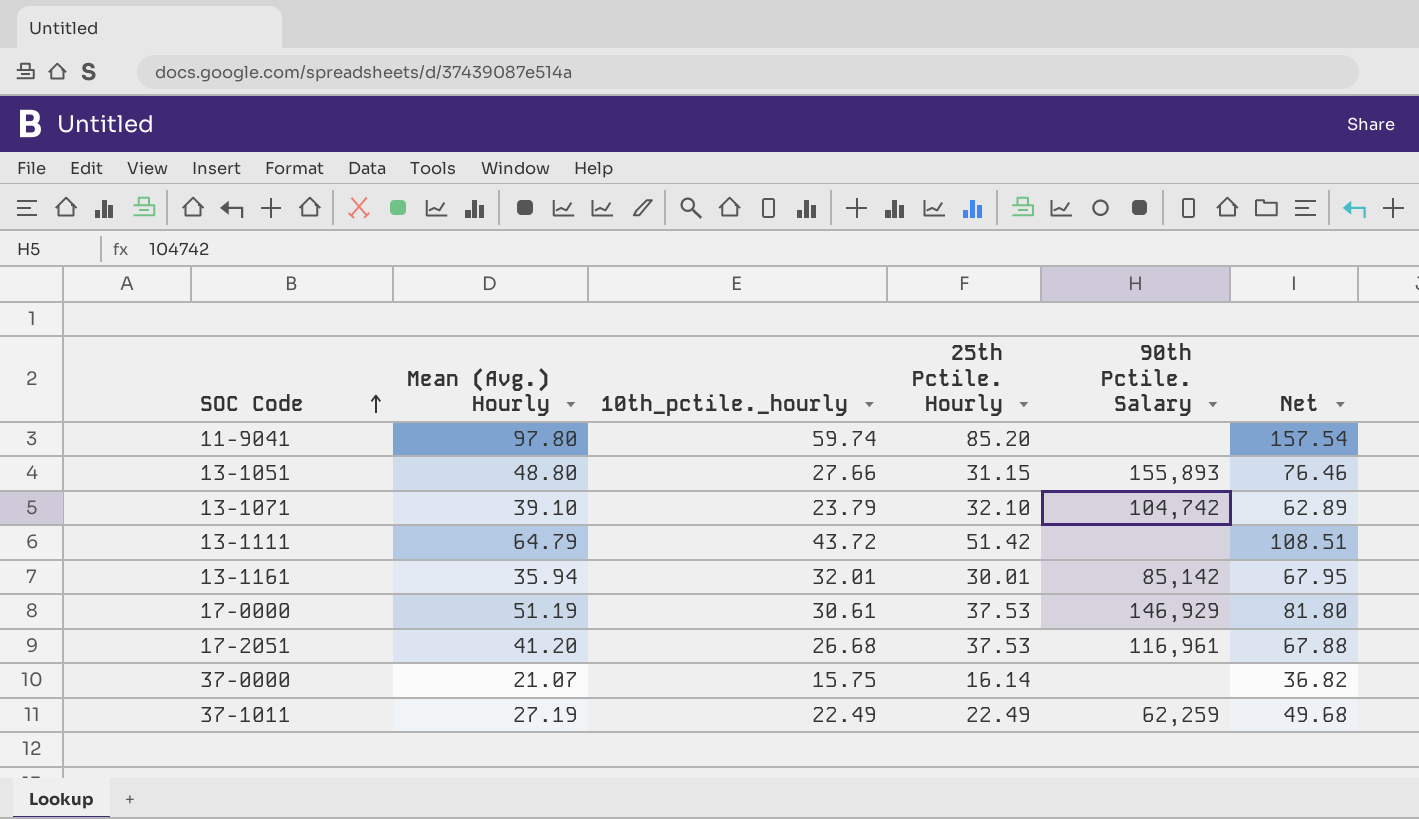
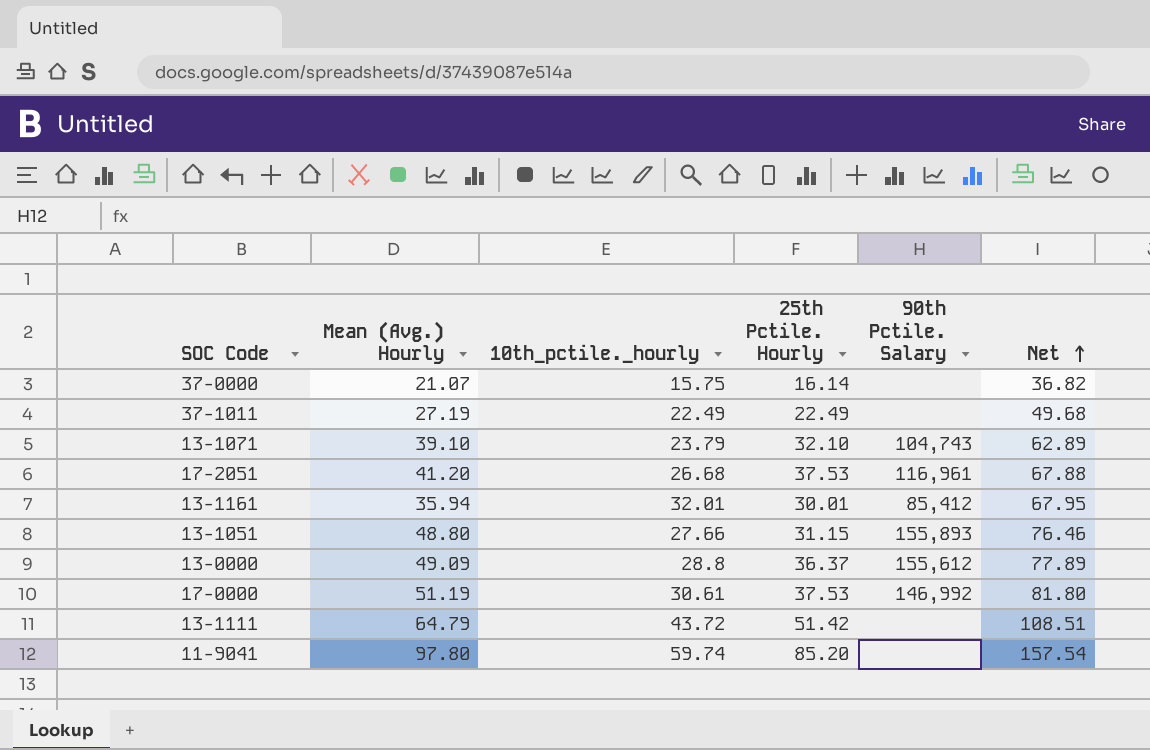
row order: SOC Code ascending -> Net ascending
37-1011 | 90th Pctile. Salary: 62,259 -> none
13-1071 | 90th Pctile. Salary: 104,742 -> 104,743
13-1161 | 90th Pctile. Salary: 85,142 -> 85,412
row 13-0000: none -> 49.09 | 28.8 | 36.37 | 155,612 | 77.89
17-0000 | 90th Pctile. Salary: 146,929 -> 146,992

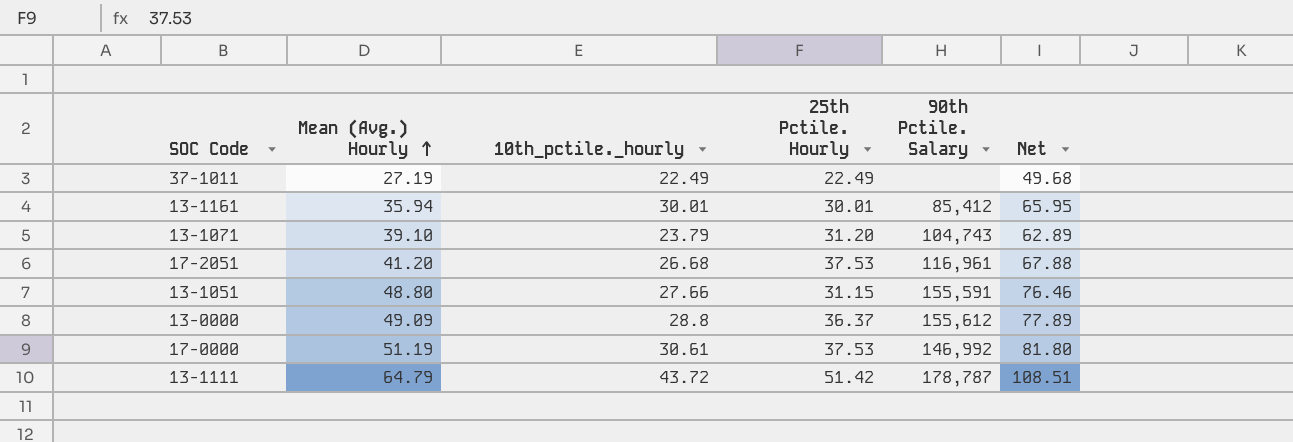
row order: Net ascending -> Mean (Avg.) Hourly ascending
row 37-0000: 21.07 | 15.75 | 16.14 | none | 36.82 -> none
row 11-9041: 97.80 | 59.74 | 85.20 | none | 157.54 -> none
13-1161 | 10th_pctile._hourly: 32.01 -> 30.01
13-1161 | Net: 67.95 -> 65.95
13-1071 | 25th Pctile. Hourly: 32.10 -> 31.20
13-1051 | 90th Pctile. Salary: 155,893 -> 155,591
13-1111 | 90th Pctile. Salary: none -> 178,787

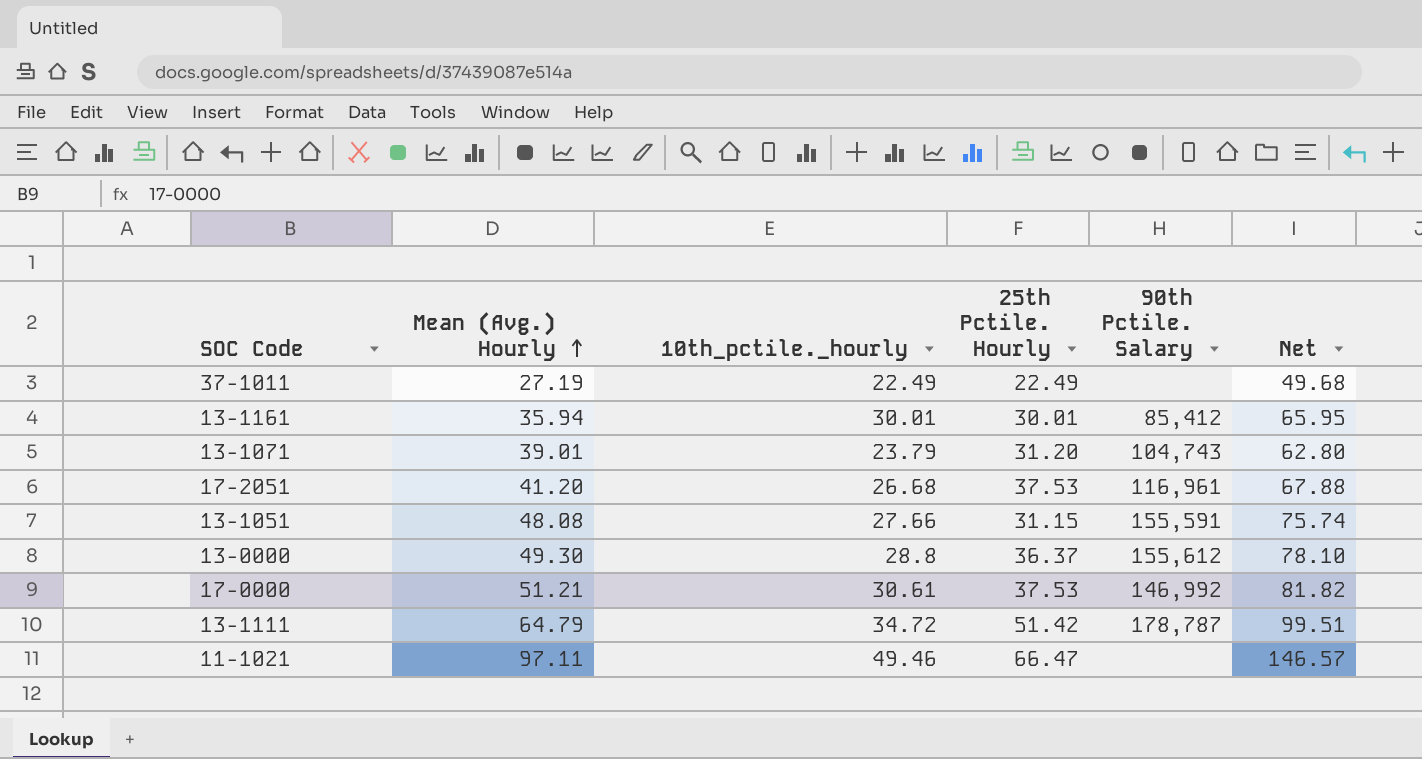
13-1071 | Mean (Avg.) Hourly: 39.10 -> 39.01
13-1071 | Net: 62.89 -> 62.80
13-1051 | Mean (Avg.) Hourly: 48.80 -> 48.08
13-1051 | Net: 76.46 -> 75.74
13-0000 | Mean (Avg.) Hourly: 49.09 -> 49.30
13-0000 | Net: 77.89 -> 78.10
17-0000 | Mean (Avg.) Hourly: 51.19 -> 51.21
17-0000 | Net: 81.80 -> 81.82
13-1111 | 10th_pctile._hourly: 43.72 -> 34.72
13-1111 | Net: 108.51 -> 99.51
row 11-1021: none -> 97.11 | 49.46 | 66.47 | none | 146.57

